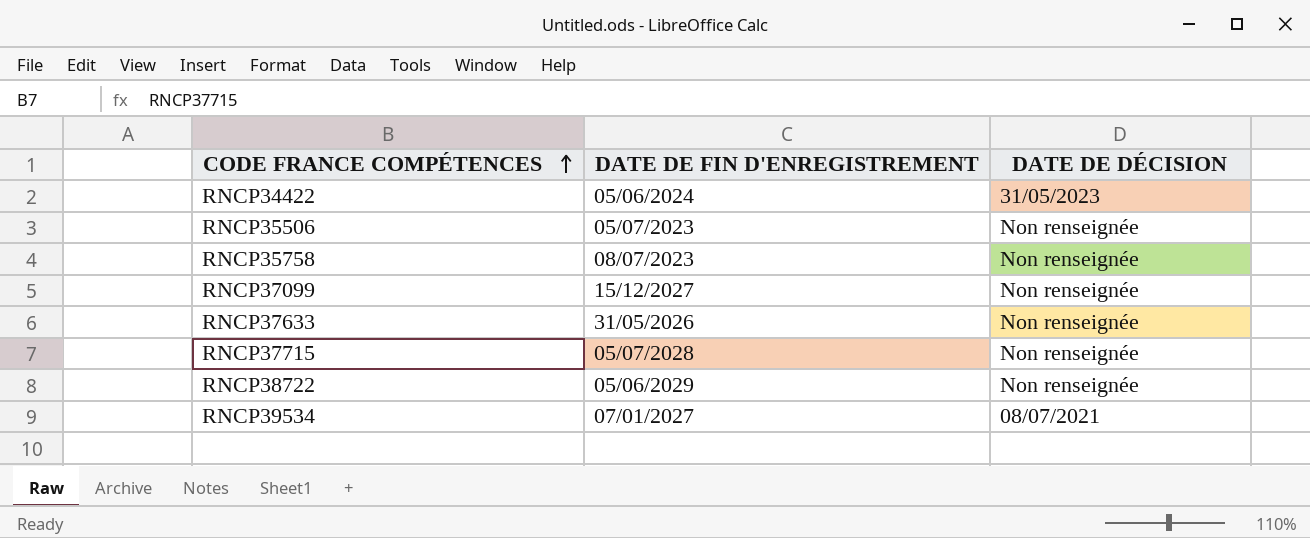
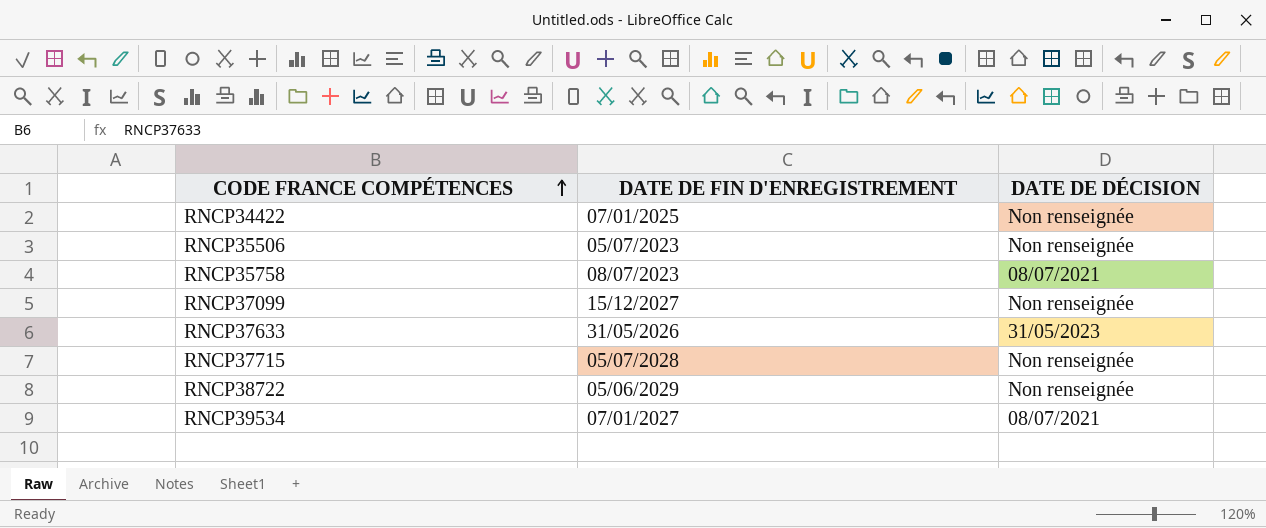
RNCP34422 | DATE DE FIN D'ENREGISTREMENT: 05/06/2024 -> 07/01/2025
RNCP34422 | DATE DE DÉCISION: 31/05/2023 -> Non renseignée
RNCP35758 | DATE DE DÉCISION: Non renseignée -> 08/07/2021
RNCP37633 | DATE DE DÉCISION: Non renseignée -> 31/05/2023

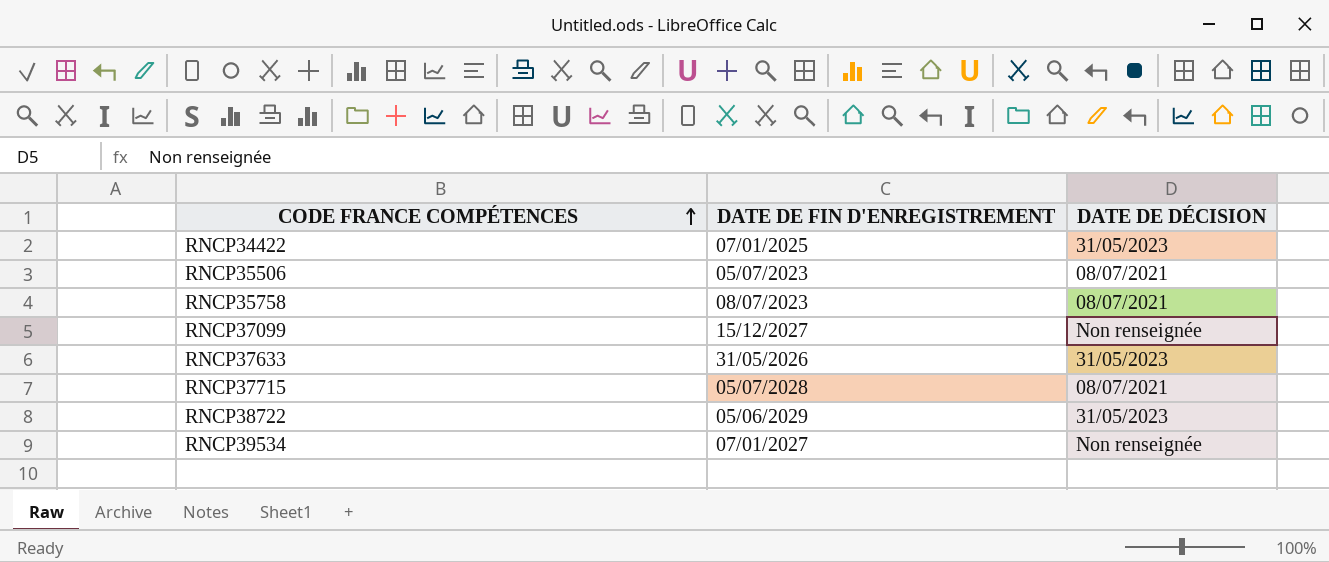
RNCP34422 | DATE DE DÉCISION: Non renseignée -> 31/05/2023
RNCP35506 | DATE DE DÉCISION: Non renseignée -> 08/07/2021
RNCP37715 | DATE DE DÉCISION: Non renseignée -> 08/07/2021
RNCP38722 | DATE DE DÉCISION: Non renseignée -> 31/05/2023
RNCP39534 | DATE DE DÉCISION: 08/07/2021 -> Non renseignée

